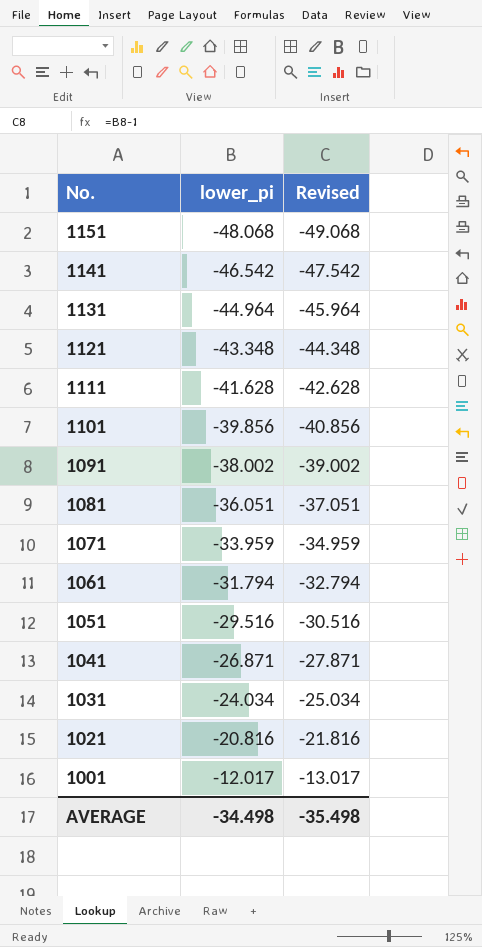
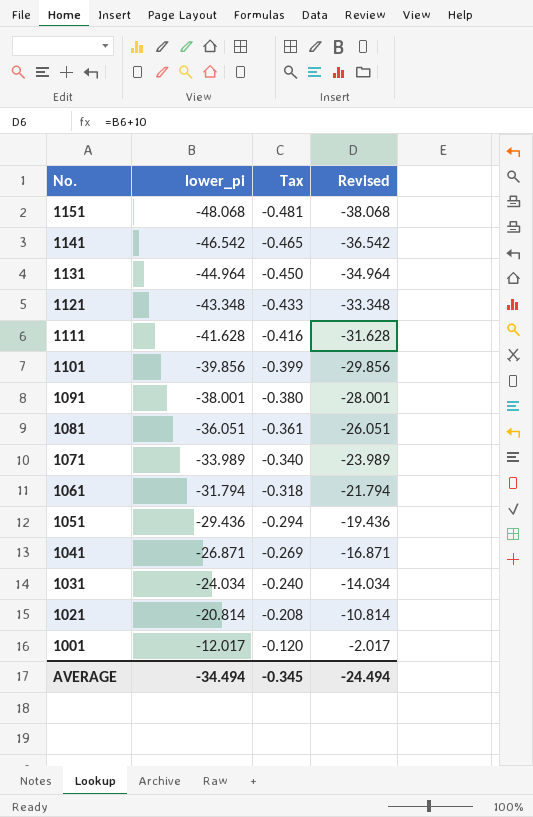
column Tax | formula: none -> [lower_pi] * 0.01
column Revised | formula: [lower_pi] - 1 -> [lower_pi] + 10
1091 | lower_pi: -38.002 -> -38.001
1071 | lower_pi: -33.959 -> -33.989
1051 | lower_pi: -29.516 -> -29.436
1021 | lower_pi: -20.816 -> -20.814
AVERAGE | lower_pi: -34.498 -> -34.494
AVERAGE | Revised: -35.498 -> -24.494

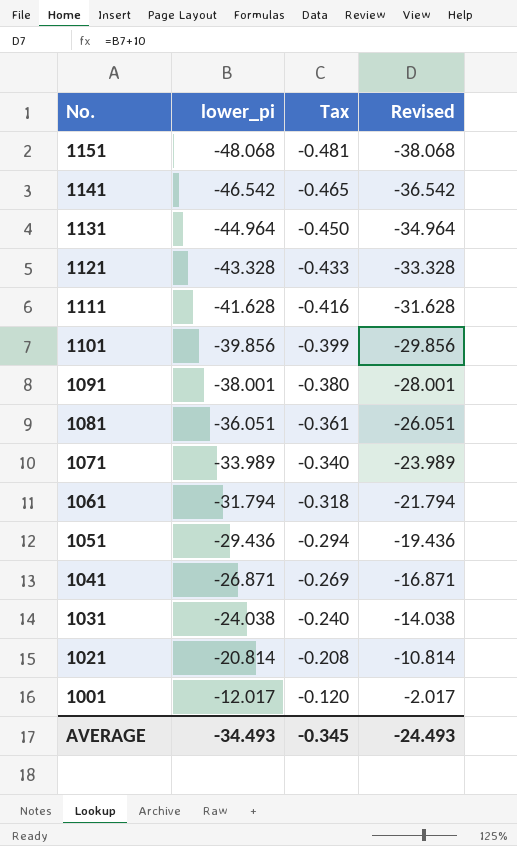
1121 | lower_pi: -43.348 -> -43.328
1121 | Revised: -33.348 -> -33.328
1031 | lower_pi: -24.034 -> -24.038
1031 | Revised: -14.034 -> -14.038
AVERAGE | lower_pi: -34.494 -> -34.493
AVERAGE | Revised: -24.494 -> -24.493

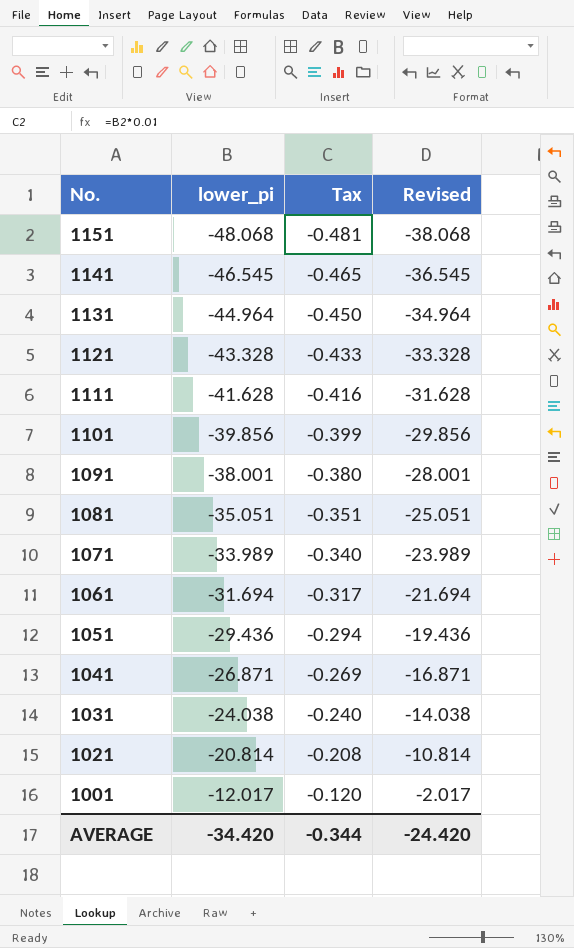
1141 | lower_pi: -46.542 -> -46.545
1141 | Revised: -36.542 -> -36.545
1081 | lower_pi: -36.051 -> -35.051
1081 | Tax: -0.361 -> -0.351
1081 | Revised: -26.051 -> -25.051
1061 | lower_pi: -31.794 -> -31.694
1061 | Tax: -0.318 -> -0.317
1061 | Revised: -21.794 -> -21.694
AVERAGE | lower_pi: -34.493 -> -34.420
AVERAGE | Tax: -0.345 -> -0.344
AVERAGE | Revised: -24.493 -> -24.420

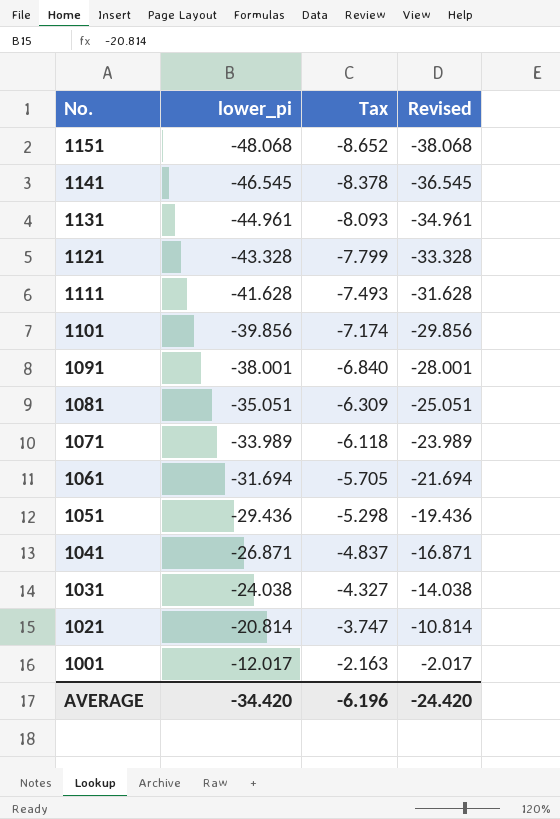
column Tax | formula: [lower_pi] * 0.01 -> [lower_pi] * 0.18
1131 | lower_pi: -44.964 -> -44.961
1131 | Revised: -34.964 -> -34.961
AVERAGE | Tax: -0.344 -> -6.196

